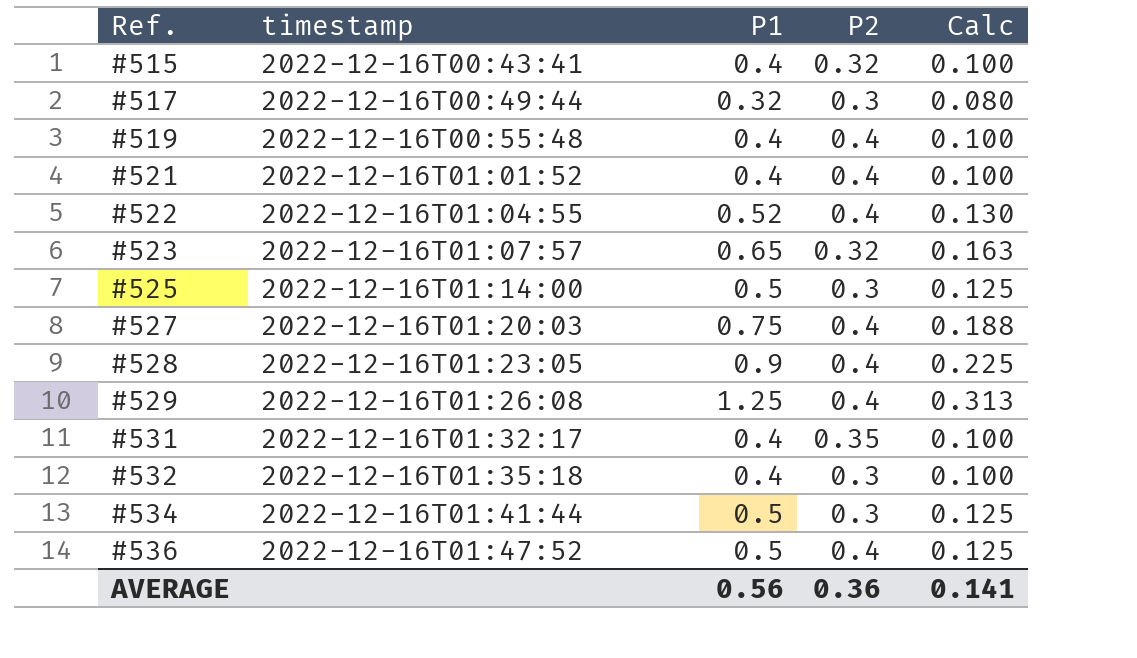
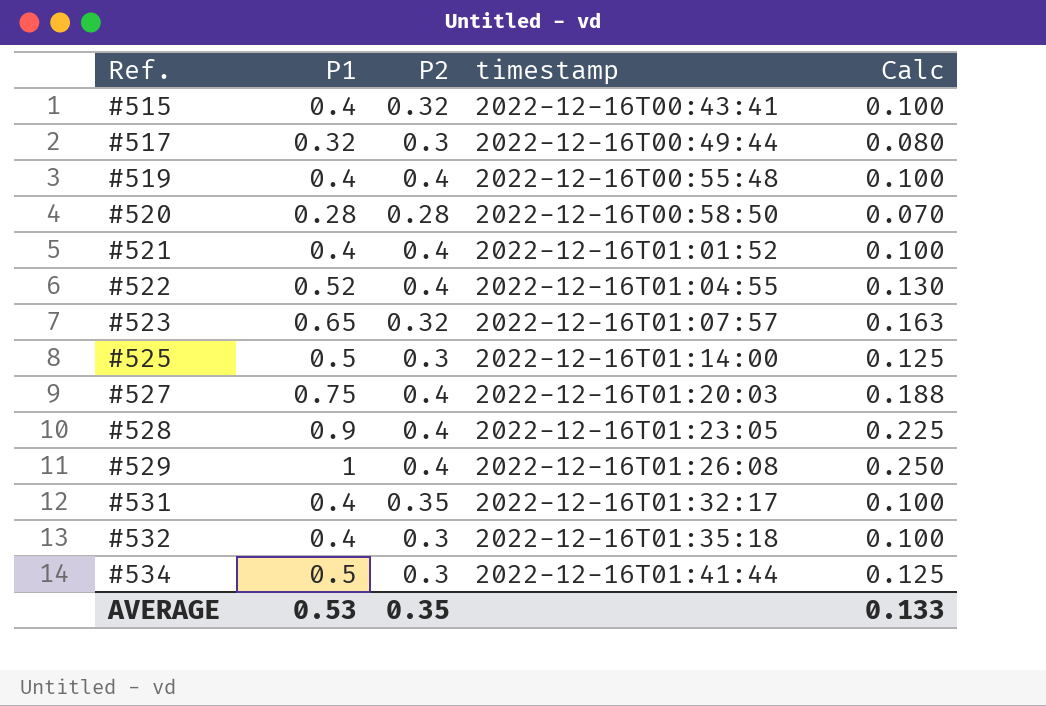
column timestamp | position: 2 -> 4
row #536: 2022-12-16T01:47:52 | 0.5 | 0.4 | 0.125 -> none
row #520: none -> 0.28 | 0.28 | 2022-12-16T00:58:50 | 0.070
#529 | P1: 1.25 -> 1
#529 | Calc: 0.313 -> 0.250
AVERAGE | P1: 0.56 -> 0.53
AVERAGE | P2: 0.36 -> 0.35
AVERAGE | Calc: 0.141 -> 0.133

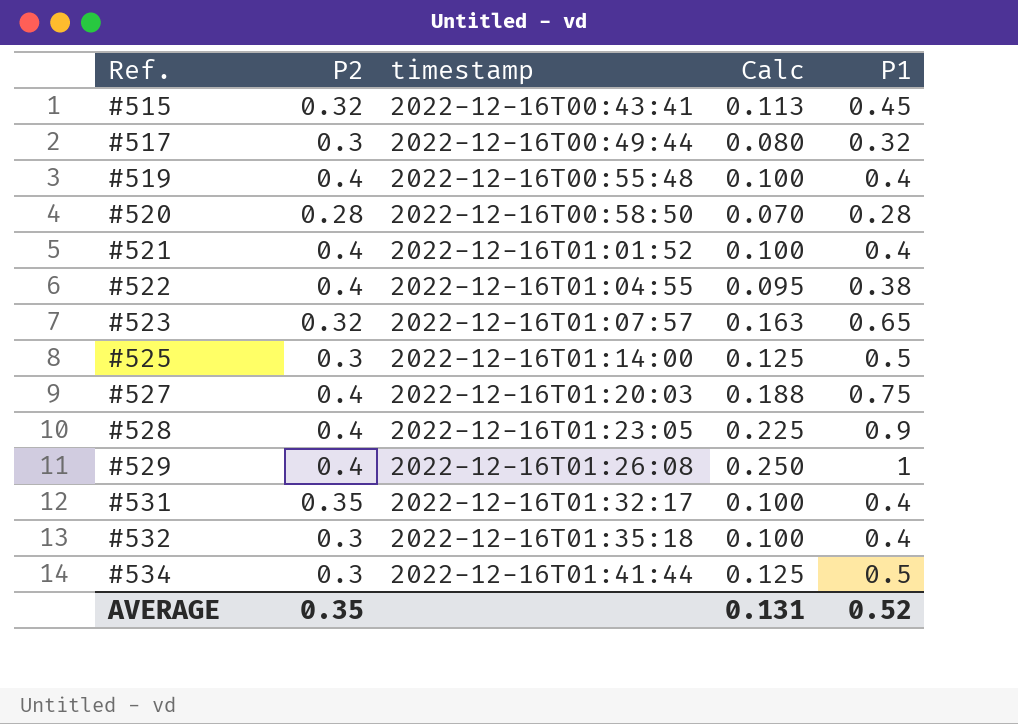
column P1 | position: 2 -> 5
#515 | Calc: 0.100 -> 0.113
#515 | P1: 0.4 -> 0.45
#522 | Calc: 0.130 -> 0.095
#522 | P1: 0.52 -> 0.38
AVERAGE | Calc: 0.133 -> 0.131
AVERAGE | P1: 0.53 -> 0.52

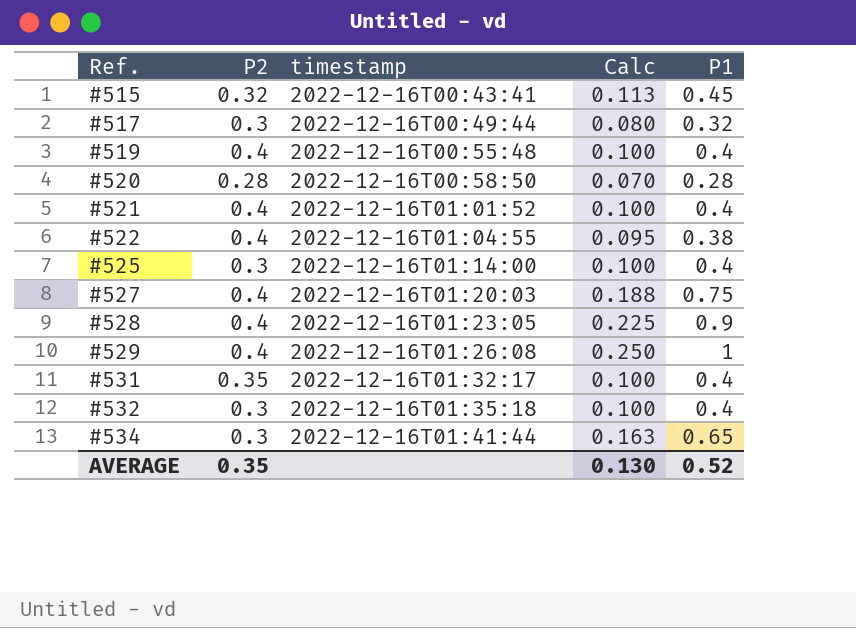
row #523: 0.32 | 2022-12-16T01:07:57 | 0.163 | 0.65 -> none
#525 | Calc: 0.125 -> 0.100
#525 | P1: 0.5 -> 0.4
#534 | Calc: 0.125 -> 0.163
#534 | P1: 0.5 -> 0.65
AVERAGE | Calc: 0.131 -> 0.130

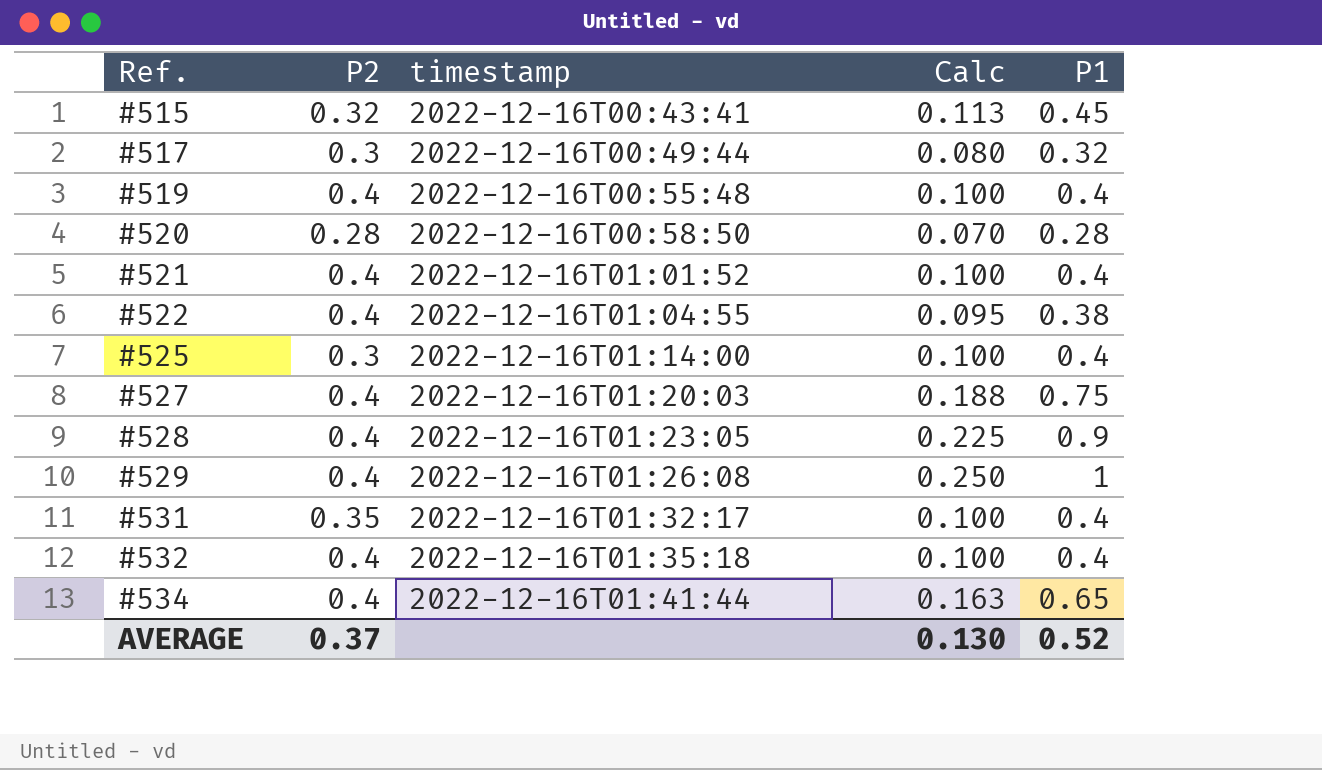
#532 | P2: 0.3 -> 0.4
#534 | P2: 0.3 -> 0.4
AVERAGE | P2: 0.35 -> 0.37

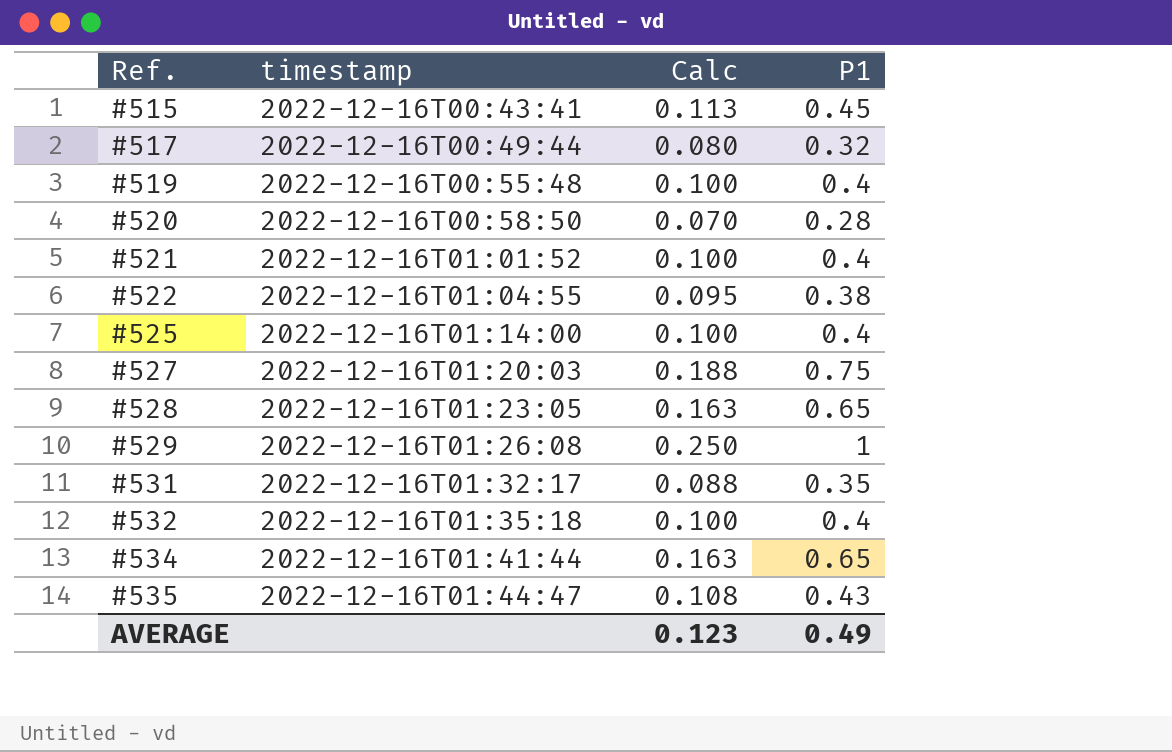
column P2 | position: 2 -> none
#528 | Calc: 0.225 -> 0.163
#528 | P1: 0.9 -> 0.65
#531 | Calc: 0.100 -> 0.088
#531 | P1: 0.4 -> 0.35
row #535: none -> 2022-12-16T01:44:47 | 0.108 | 0.43
AVERAGE | Calc: 0.130 -> 0.123
AVERAGE | P1: 0.52 -> 0.49

